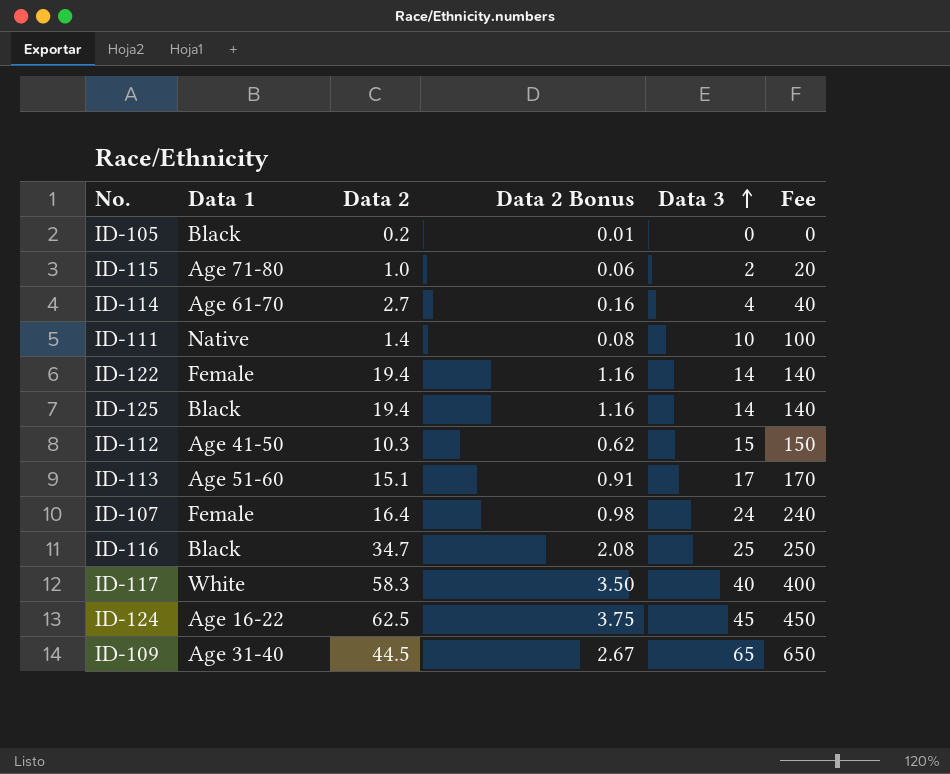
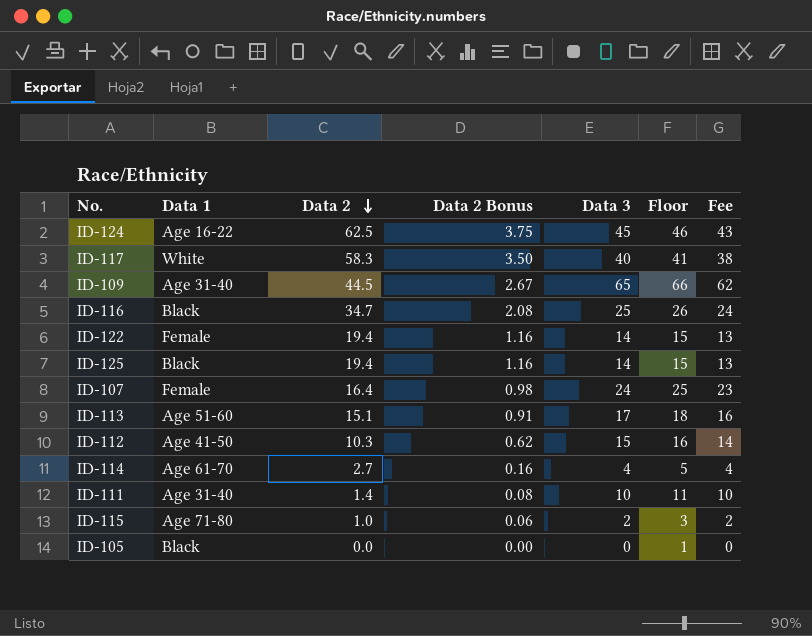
row order: Data 3 ascending -> Data 2 descending
column Floor | formula: none -> [Data 3] + 1
column Fee | formula: [Data 3] * 10 -> [Data 3] * 0.95
ID-111 | Data 1: Native -> Age 31-40
ID-105 | Data 2: 0.2 -> 0.0
ID-105 | Data 2 Bonus: 0.01 -> 0.00

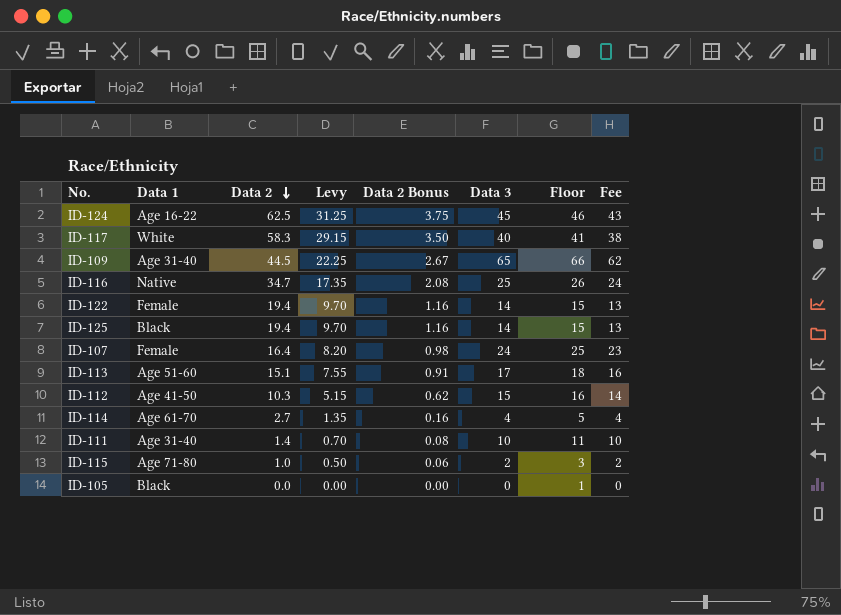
column Levy | formula: none -> [Data 2] * 0.5
ID-116 | Data 1: Black -> Native

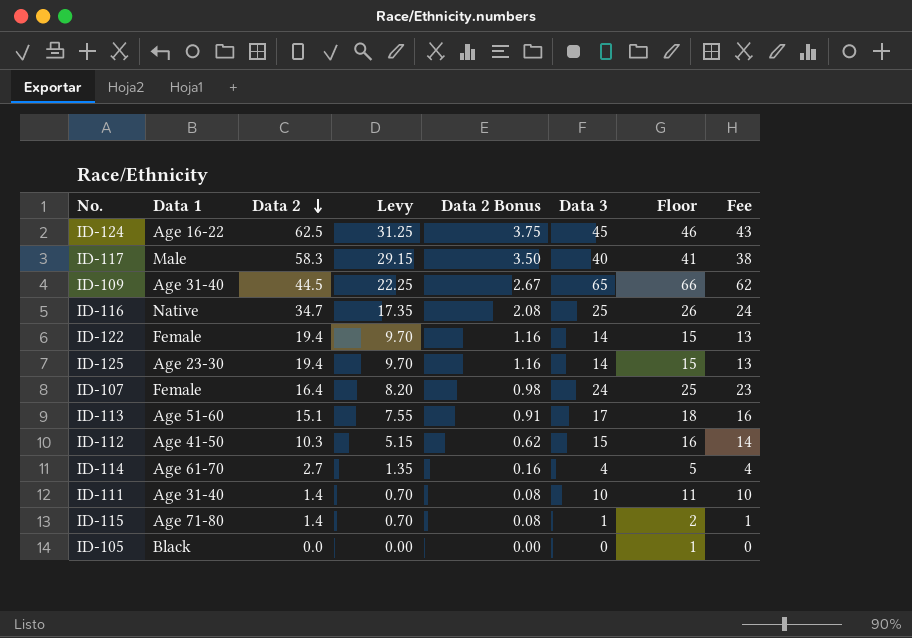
ID-117 | Data 1: White -> Male
ID-125 | Data 1: Black -> Age 23-30
ID-115 | Data 2: 1.0 -> 1.4
ID-115 | Levy: 0.50 -> 0.70
ID-115 | Data 2 Bonus: 0.06 -> 0.08
ID-115 | Data 3: 2 -> 1
ID-115 | Floor: 3 -> 2
ID-115 | Fee: 2 -> 1

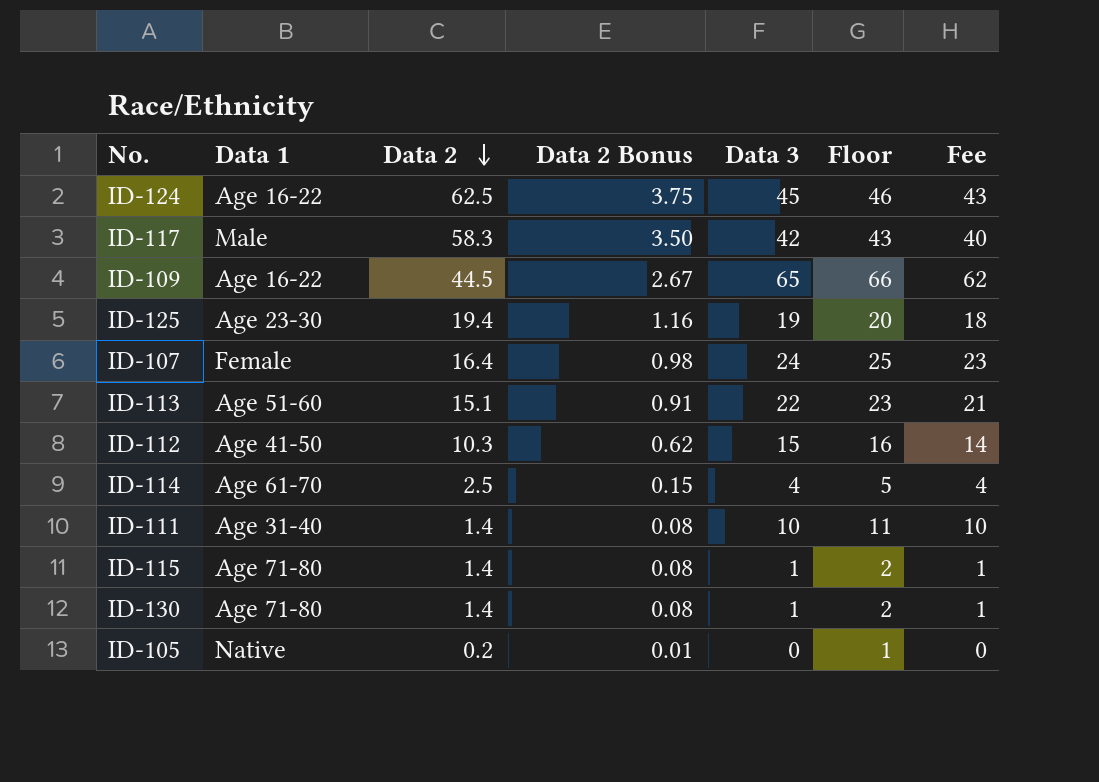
column Levy | formula: [Data 2] * 0.5 -> none
row ID-116: Native | 34.7 | 17.35 | 2.08 | 25 | 26 | 24 -> none
row ID-122: Female | 19.4 | 9.70 | 1.16 | 14 | 15 | 13 -> none
ID-117 | Data 3: 40 -> 42
ID-117 | Floor: 41 -> 43
ID-117 | Fee: 38 -> 40
ID-109 | Data 1: Age 31-40 -> Age 16-22
ID-125 | Data 3: 14 -> 19
ID-125 | Floor: 15 -> 20
ID-125 | Fee: 13 -> 18
ID-113 | Data 3: 17 -> 22
ID-113 | Floor: 18 -> 23
ID-113 | Fee: 16 -> 21
ID-114 | Data 2: 2.7 -> 2.5
ID-114 | Data 2 Bonus: 0.16 -> 0.15
row ID-130: none -> Age 71-80 | 1.4 | 0.08 | 1 | 2 | 1
ID-105 | Data 1: Black -> Native
ID-105 | Data 2: 0.0 -> 0.2
ID-105 | Data 2 Bonus: 0.00 -> 0.01

